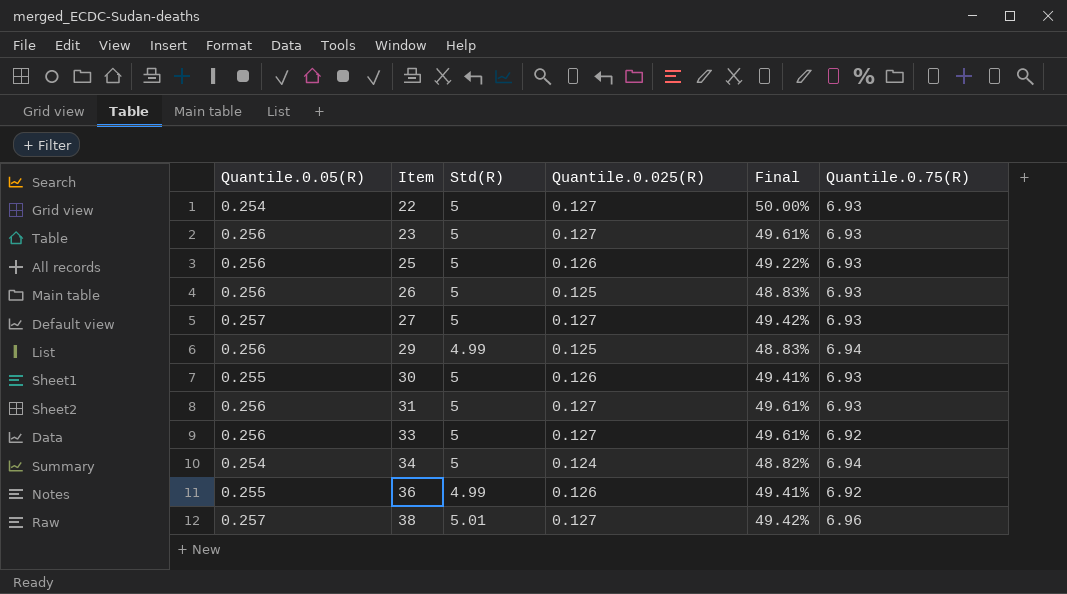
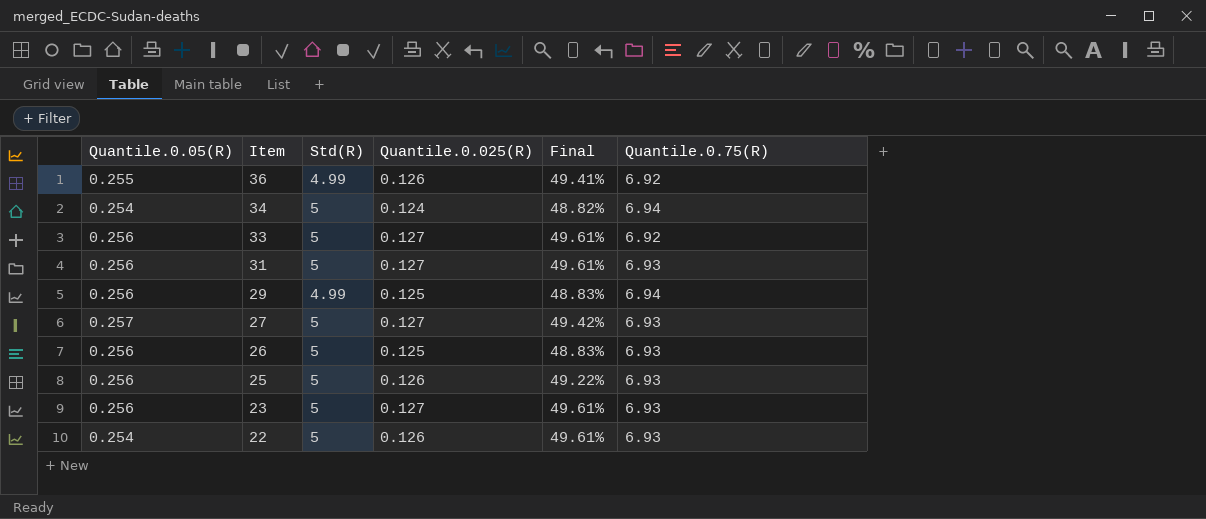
row order: Item ascending -> Item descending
row 30: 0.255 | 5 | 0.126 | 49.41% | 6.93 -> none
row 38: 0.257 | 5.01 | 0.127 | 49.42% | 6.96 -> none
22 | Quantile.0.025(R): 0.127 -> 0.126
22 | Final: 50.00% -> 49.61%

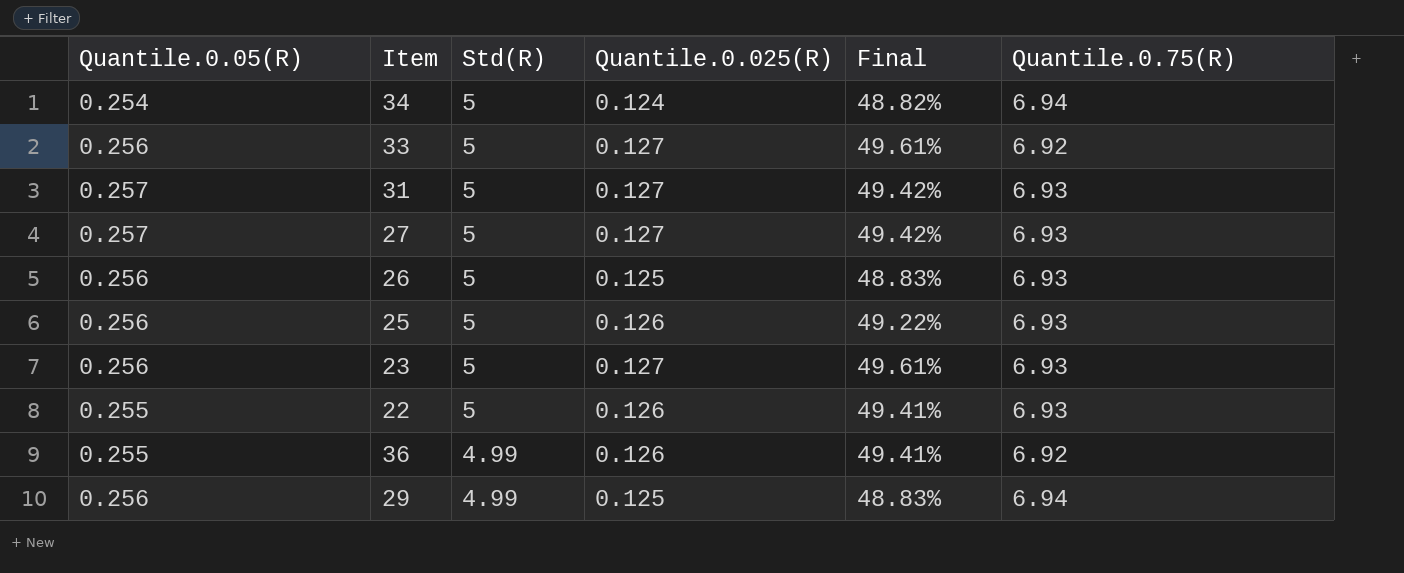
row order: Item descending -> Std(R) descending
31 | Quantile.0.05(R): 0.256 -> 0.257
31 | Final: 49.61% -> 49.42%
22 | Quantile.0.05(R): 0.254 -> 0.255
22 | Final: 49.61% -> 49.41%

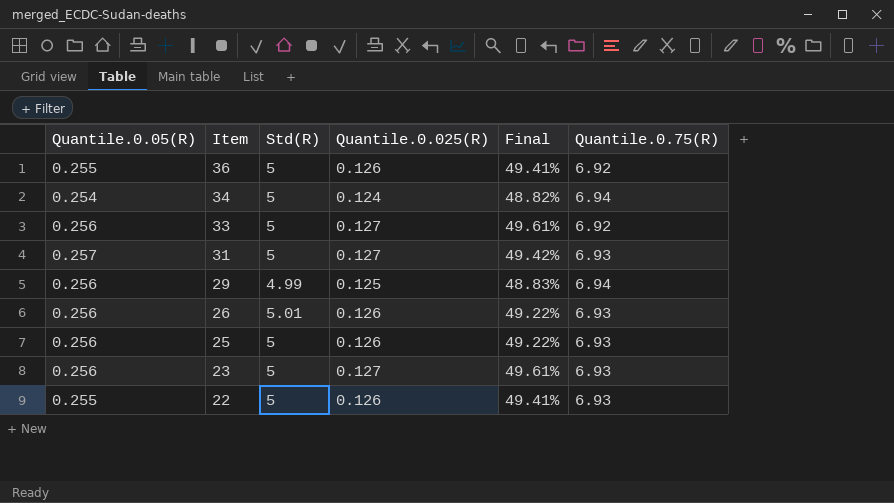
row order: Std(R) descending -> Item descending
row 27: 0.257 | 5 | 0.127 | 49.42% | 6.93 -> none
36 | Std(R): 4.99 -> 5
26 | Std(R): 5 -> 5.01
26 | Quantile.0.025(R): 0.125 -> 0.126
26 | Final: 48.83% -> 49.22%

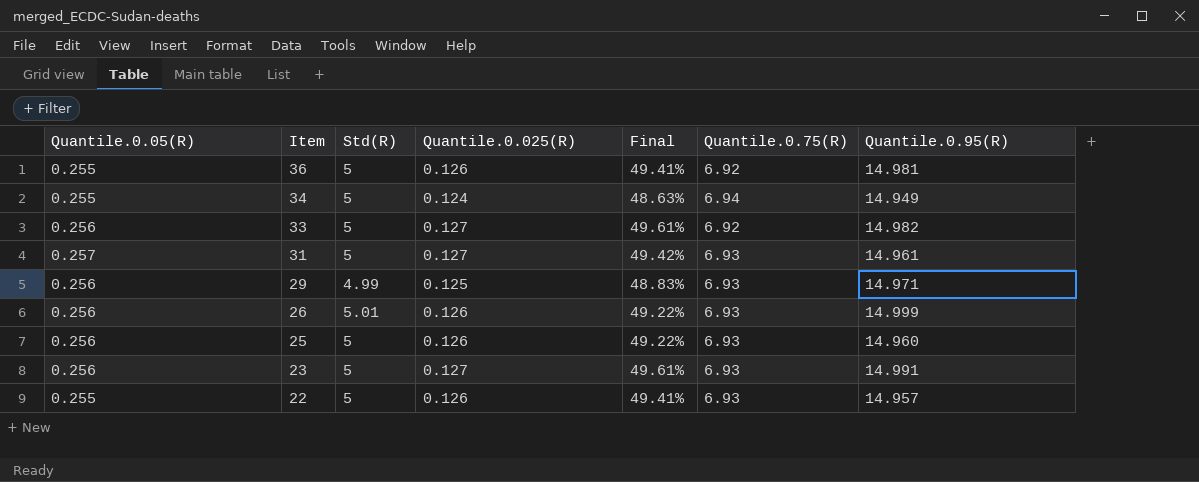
column Quantile.0.95(R) | position: none -> 7
34 | Quantile.0.05(R): 0.254 -> 0.255
34 | Final: 48.82% -> 48.63%
29 | Quantile.0.75(R): 6.94 -> 6.93

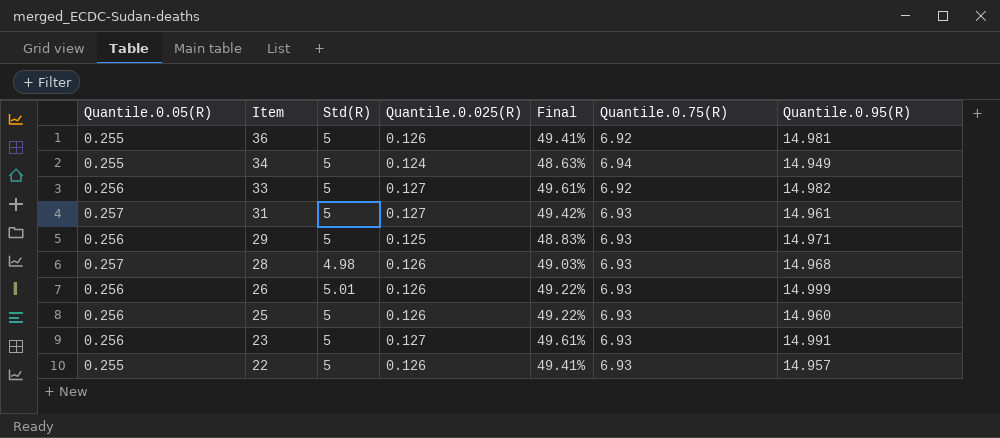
29 | Std(R): 4.99 -> 5
row 28: none -> 0.257 | 4.98 | 0.126 | 49.03% | 6.93 | 14.968

